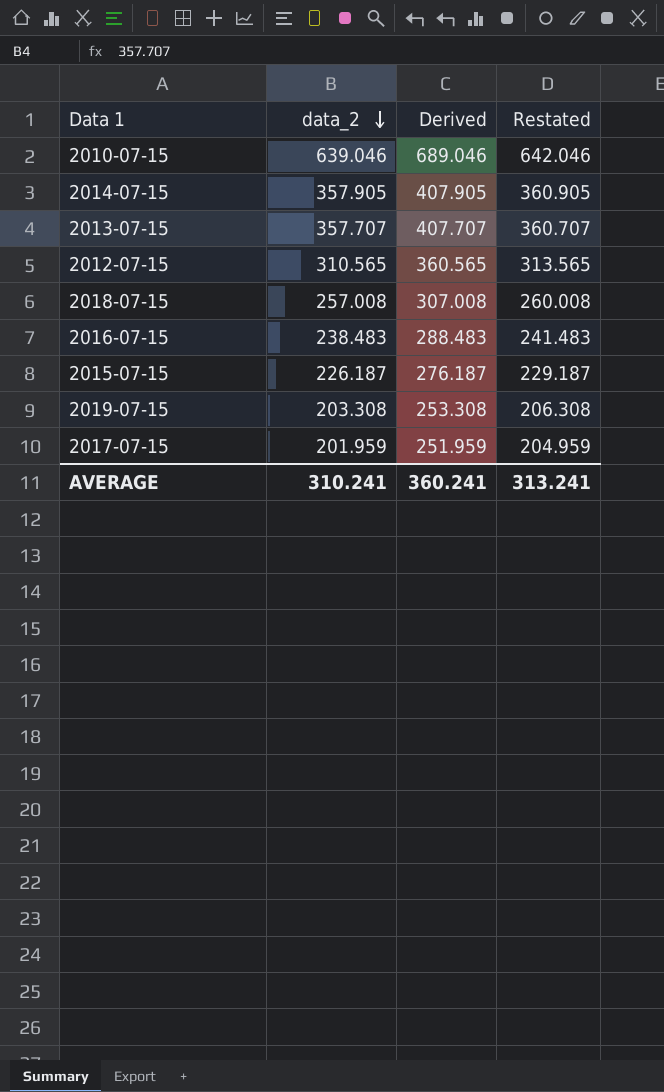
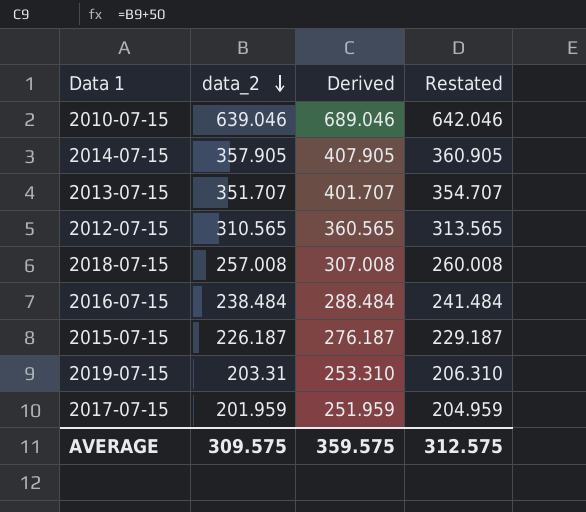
2013-07-15 | data_2: 357.707 -> 351.707
2013-07-15 | Derived: 407.707 -> 401.707
2013-07-15 | Restated: 360.707 -> 354.707
2016-07-15 | data_2: 238.483 -> 238.484
2016-07-15 | Derived: 288.483 -> 288.484
2016-07-15 | Restated: 241.483 -> 241.484
2019-07-15 | data_2: 203.308 -> 203.31
2019-07-15 | Derived: 253.308 -> 253.310
2019-07-15 | Restated: 206.308 -> 206.310
AVERAGE | data_2: 310.241 -> 309.575
AVERAGE | Derived: 360.241 -> 359.575
AVERAGE | Restated: 313.241 -> 312.575

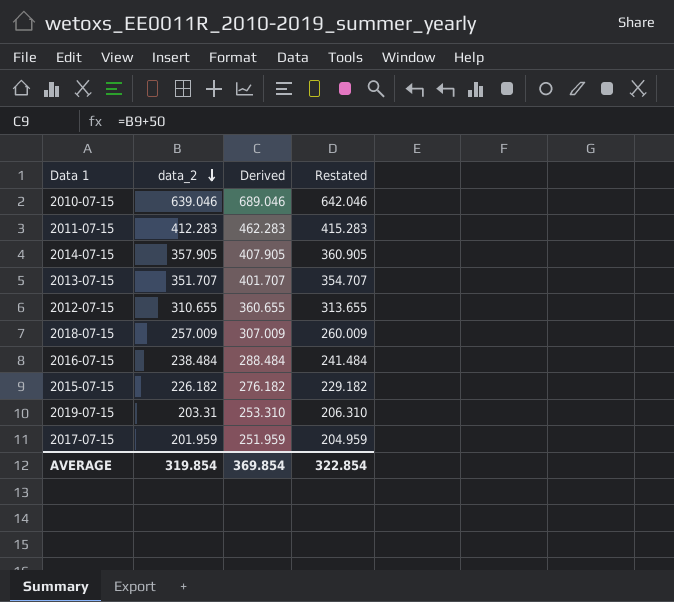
row 2011-07-15: none -> 412.283 | 462.283 | 415.283
2012-07-15 | data_2: 310.565 -> 310.655
2012-07-15 | Derived: 360.565 -> 360.655
2012-07-15 | Restated: 313.565 -> 313.655
2018-07-15 | data_2: 257.008 -> 257.009
2018-07-15 | Derived: 307.008 -> 307.009
2018-07-15 | Restated: 260.008 -> 260.009
2015-07-15 | data_2: 226.187 -> 226.182
2015-07-15 | Derived: 276.187 -> 276.182
2015-07-15 | Restated: 229.187 -> 229.182
AVERAGE | data_2: 309.575 -> 319.854
AVERAGE | Derived: 359.575 -> 369.854
AVERAGE | Restated: 312.575 -> 322.854

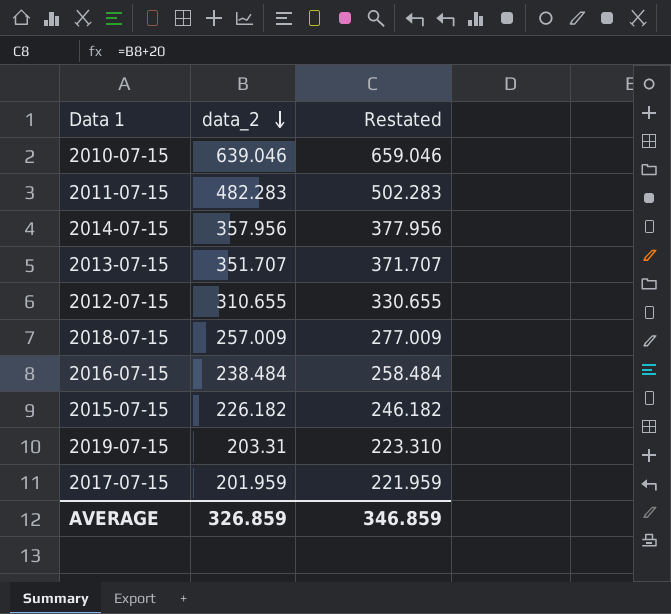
column Derived | formula: [data_2] + 50 -> none
column Restated | formula: [data_2] + 3 -> [data_2] + 20
2011-07-15 | data_2: 412.283 -> 482.283
2014-07-15 | data_2: 357.905 -> 357.956
AVERAGE | data_2: 319.854 -> 326.859
AVERAGE | Restated: 322.854 -> 346.859

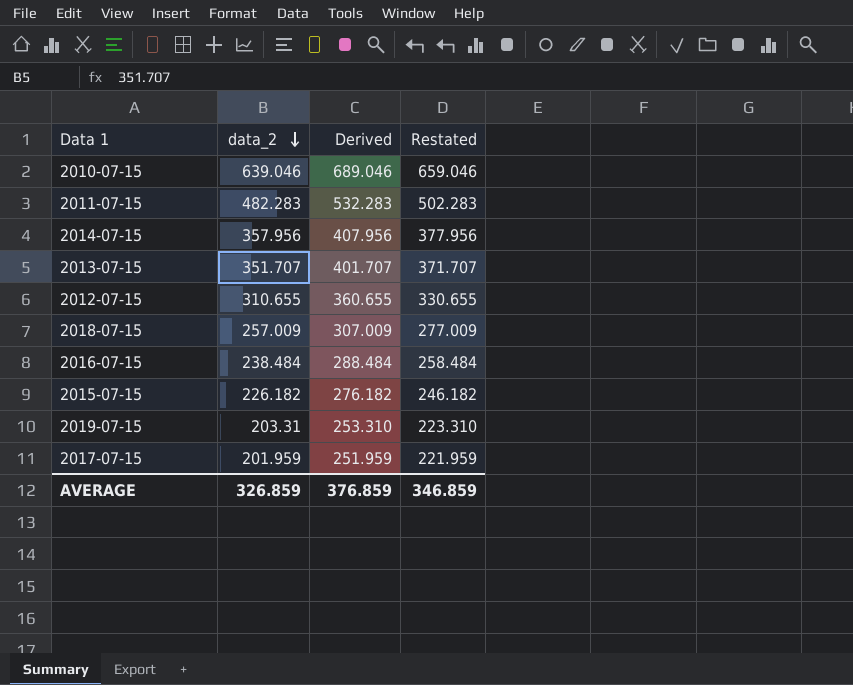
column Derived | formula: none -> [data_2] + 50

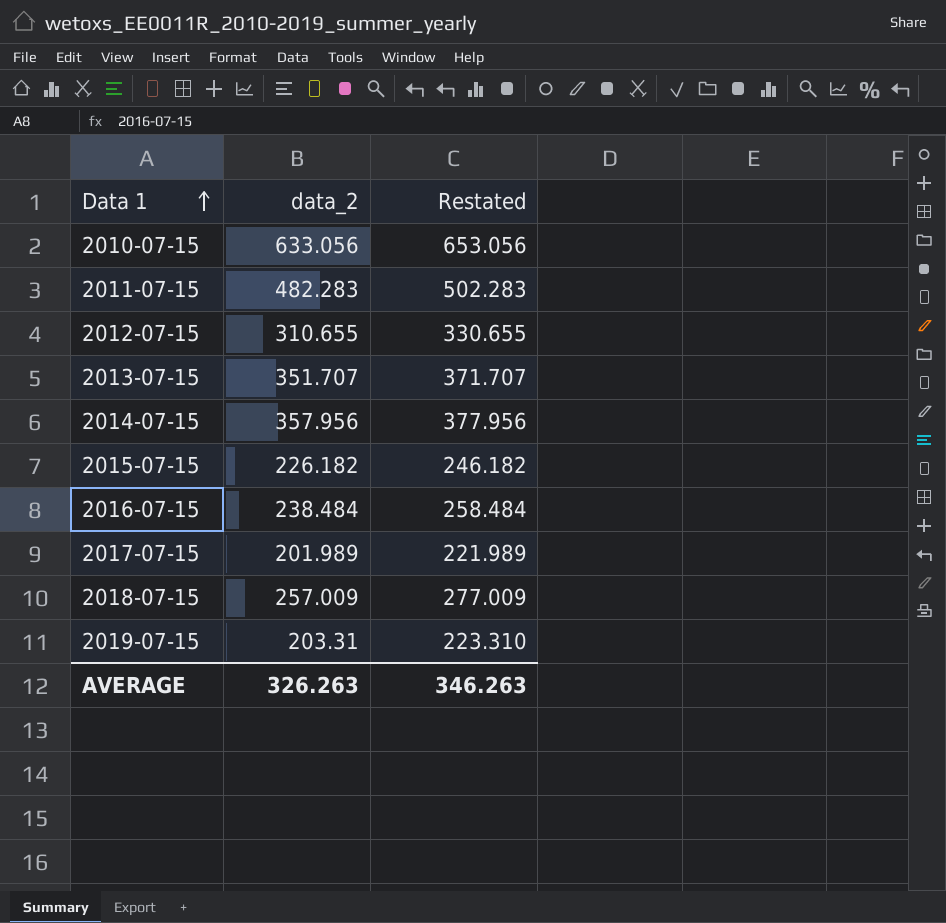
row order: data_2 descending -> Data 1 ascending
column Derived | formula: [data_2] + 50 -> none
2010-07-15 | data_2: 639.046 -> 633.056
2010-07-15 | Restated: 659.046 -> 653.056
2017-07-15 | data_2: 201.959 -> 201.989
2017-07-15 | Restated: 221.959 -> 221.989
AVERAGE | data_2: 326.859 -> 326.263
AVERAGE | Restated: 346.859 -> 346.263

